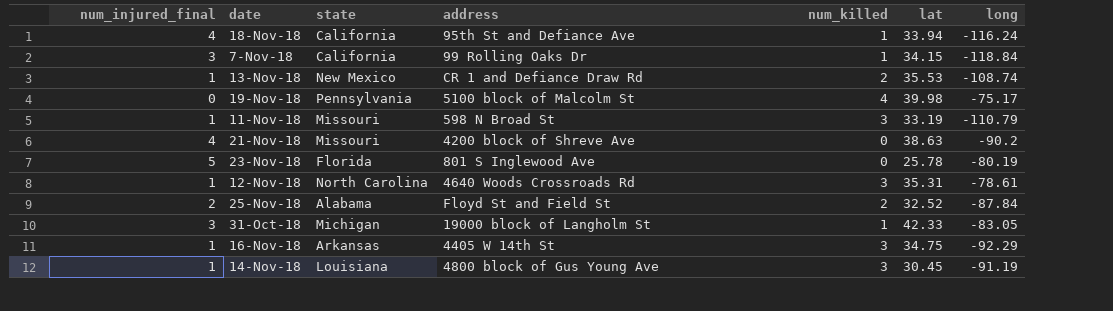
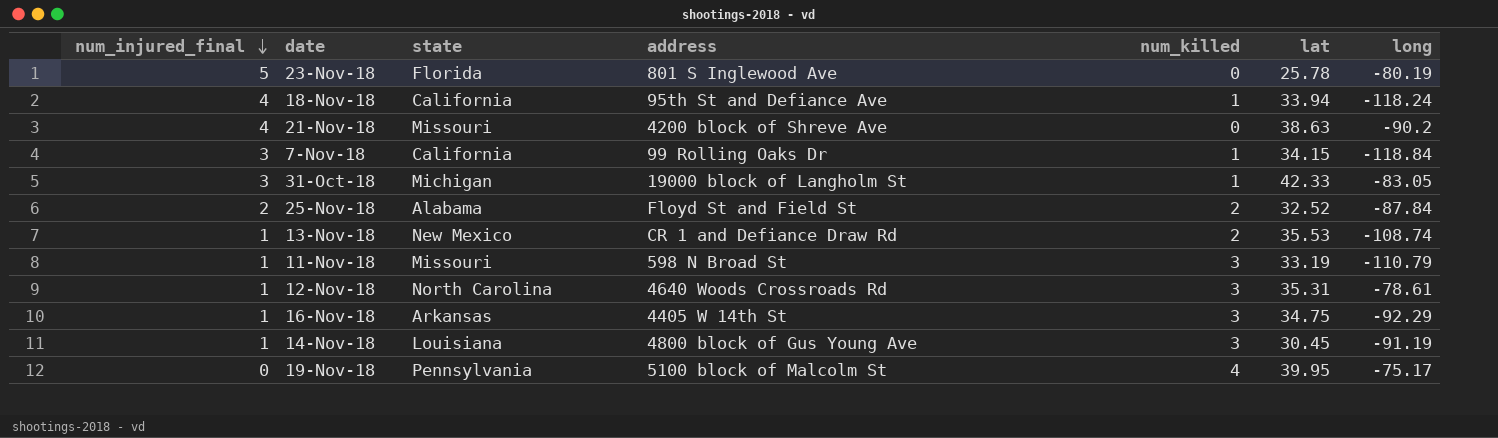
row order: none -> num_injured_final descending
18-Nov-18 | long: -116.24 -> -118.24
19-Nov-18 | lat: 39.98 -> 39.95

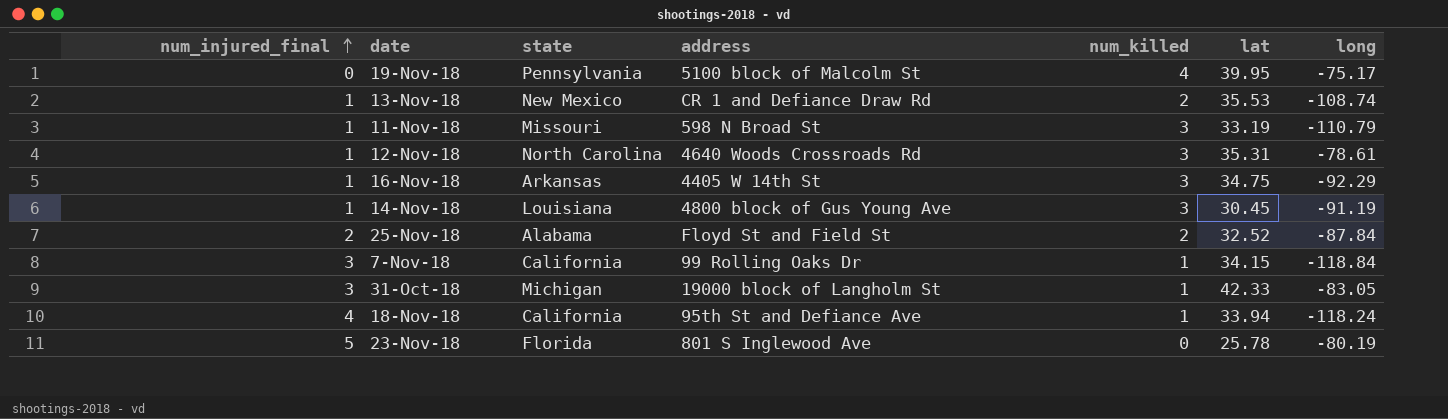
row order: num_injured_final descending -> num_injured_final ascending
row 21-Nov-18: 4 | Missouri | 4200 block of Shreve Ave | 0 | 38.63 | -90.2 -> none

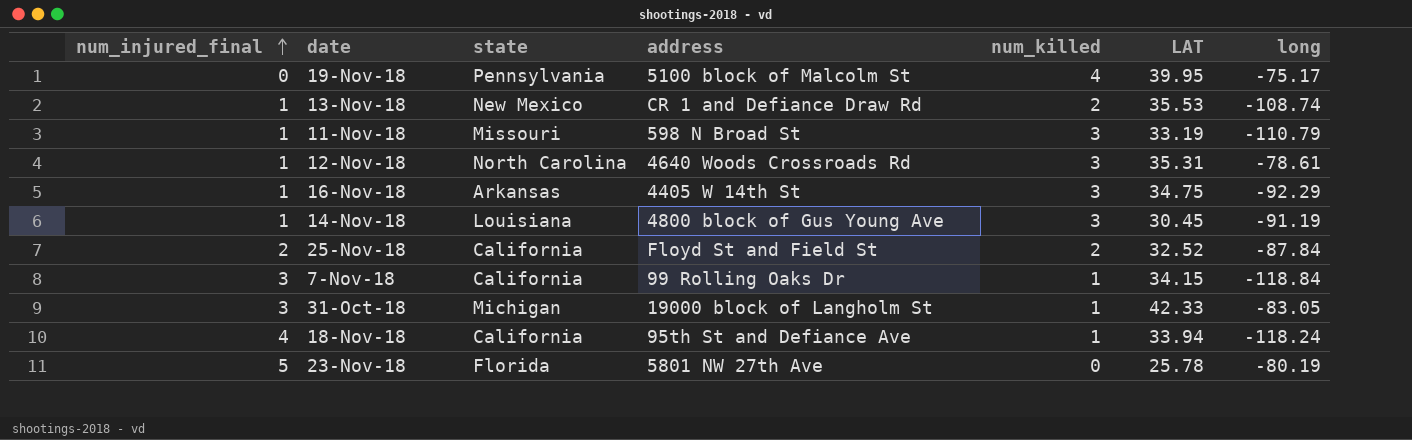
column name: lat -> LAT
25-Nov-18 | state: Alabama -> California
23-Nov-18 | address: 801 S Inglewood Ave -> 5801 NW 27th Ave

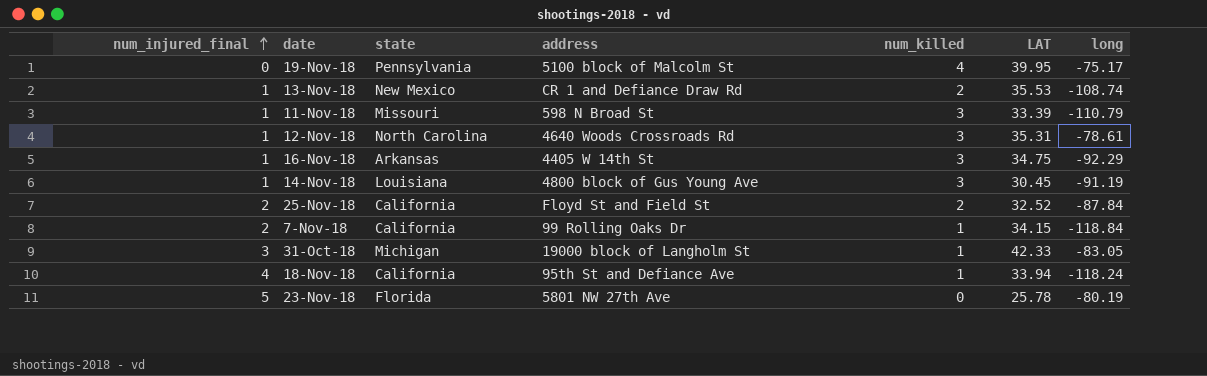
11-Nov-18 | LAT: 33.19 -> 33.39
7-Nov-18 | num_injured_final: 3 -> 2

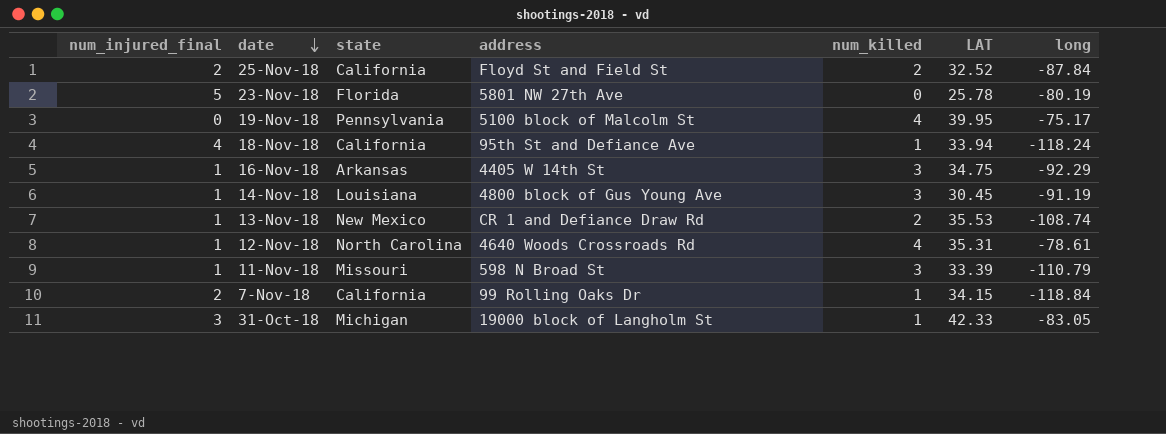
row order: num_injured_final ascending -> date descending
12-Nov-18 | num_killed: 3 -> 4

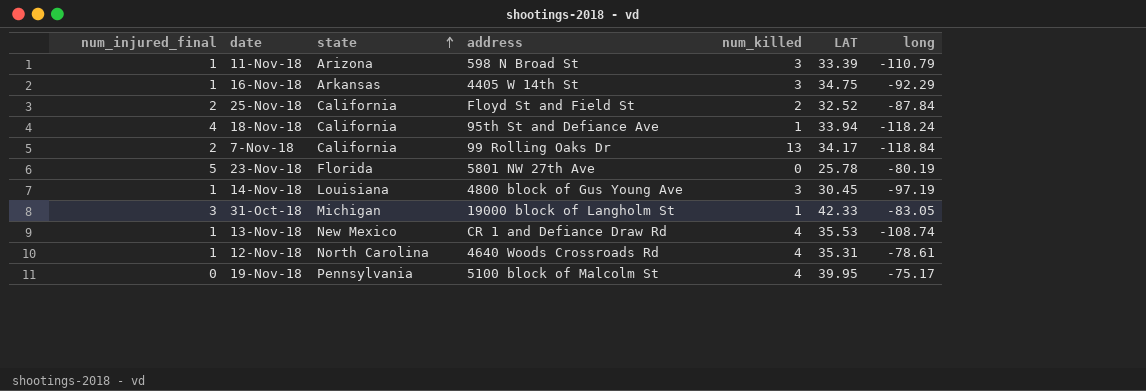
row order: date descending -> state ascending
11-Nov-18 | state: Missouri -> Arizona
7-Nov-18 | num_killed: 1 -> 13
7-Nov-18 | LAT: 34.15 -> 34.17
14-Nov-18 | long: -91.19 -> -97.19
13-Nov-18 | num_killed: 2 -> 4

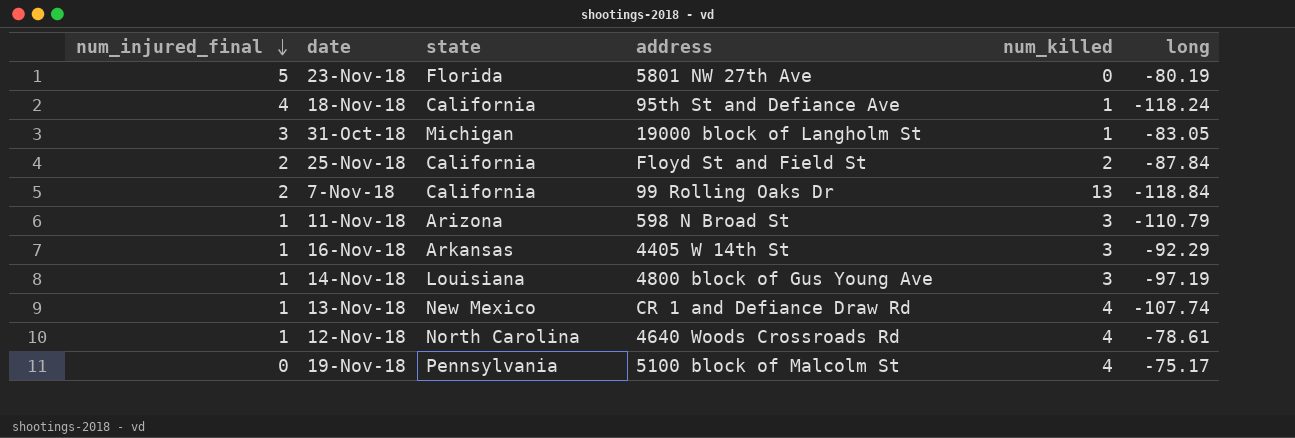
row order: state ascending -> num_injured_final descending
column LAT | position: 6 -> none
13-Nov-18 | long: -108.74 -> -107.74

